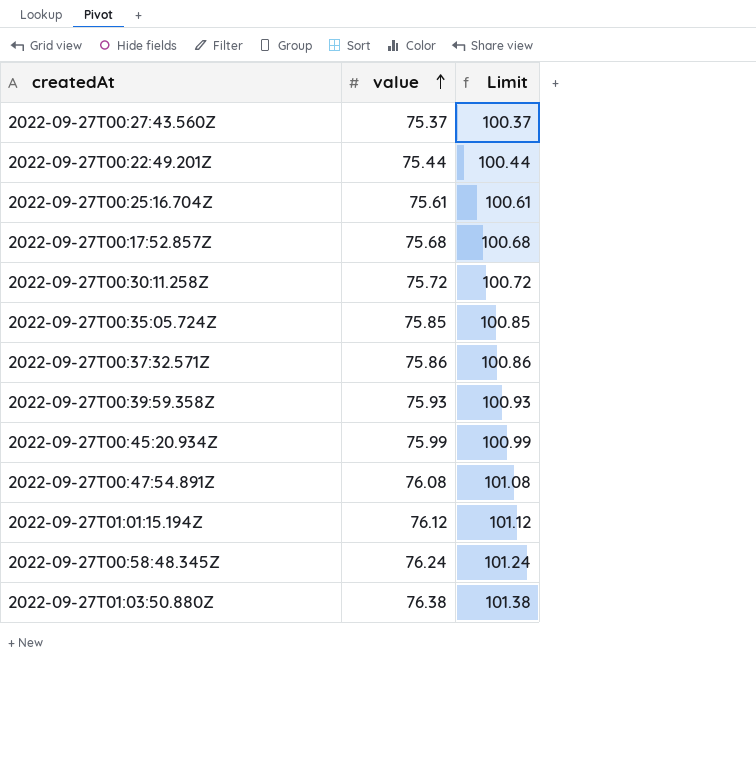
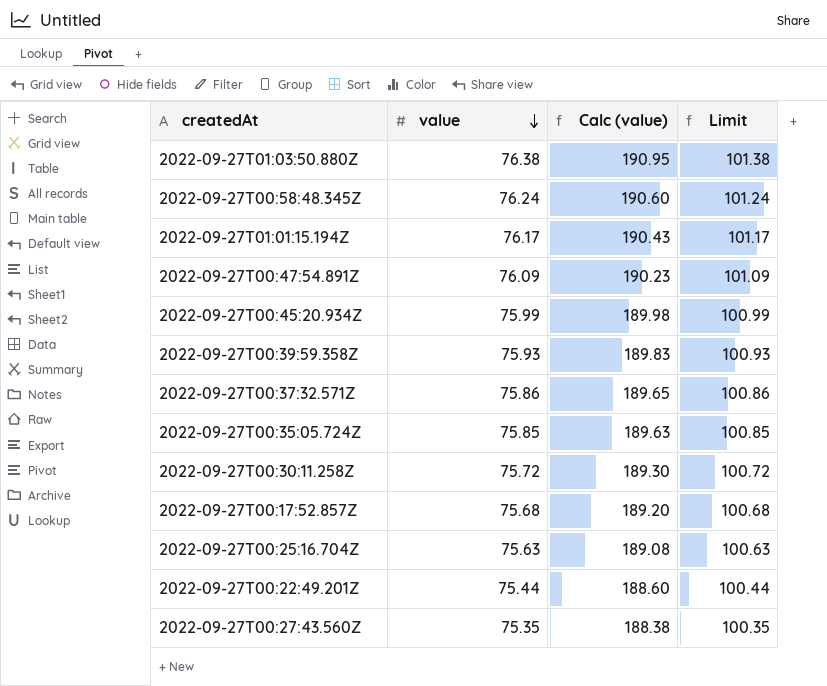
row order: value ascending -> value descending
column Calc (value) | formula: none -> [value] * 2.5
2022-09-27T01:01:15.194Z | value: 76.12 -> 76.17
2022-09-27T01:01:15.194Z | Limit: 101.12 -> 101.17
2022-09-27T00:47:54.891Z | value: 76.08 -> 76.09
2022-09-27T00:47:54.891Z | Limit: 101.08 -> 101.09
2022-09-27T00:25:16.704Z | value: 75.61 -> 75.63
2022-09-27T00:25:16.704Z | Limit: 100.61 -> 100.63
2022-09-27T00:27:43.560Z | value: 75.37 -> 75.35
2022-09-27T00:27:43.560Z | Limit: 100.37 -> 100.35

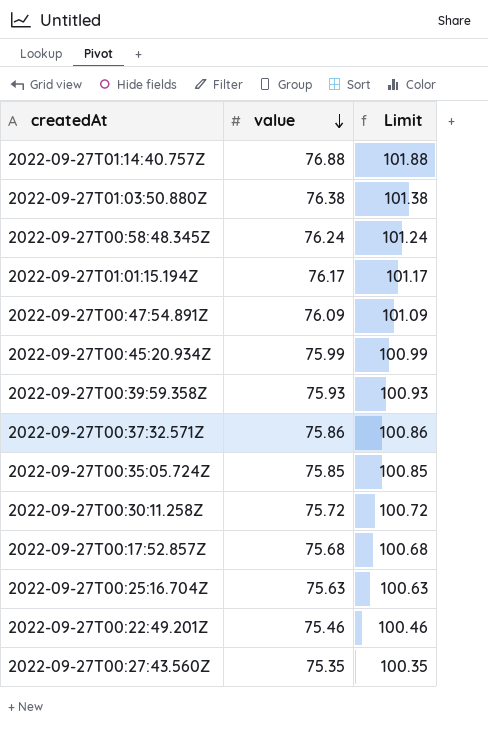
column Calc (value) | formula: [value] * 2.5 -> none
row 2022-09-27T01:14:40.757Z: none -> 76.88 | 101.88
2022-09-27T00:22:49.201Z | value: 75.44 -> 75.46
2022-09-27T00:22:49.201Z | Limit: 100.44 -> 100.46

